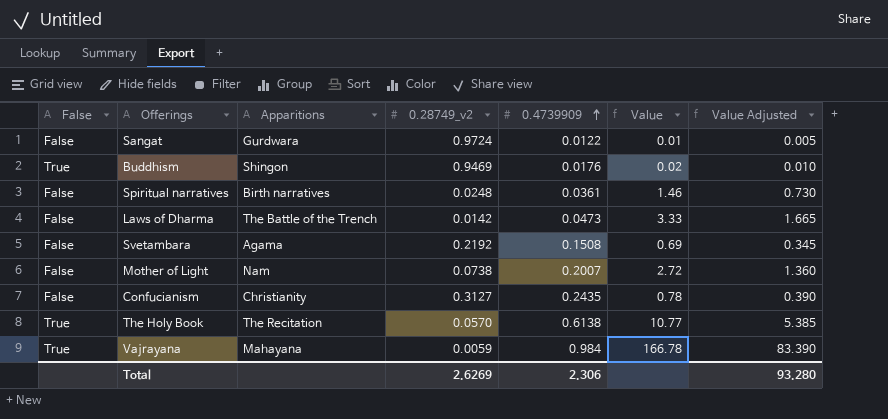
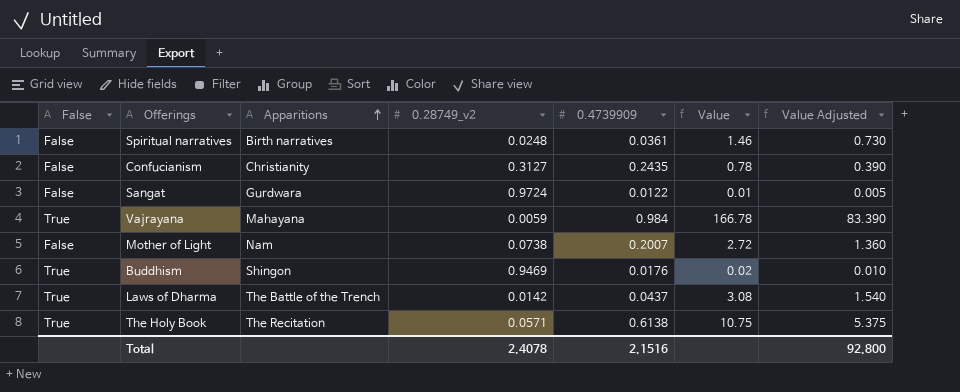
row order: 0.4739909 ascending -> Apparitions ascending
row Svetambara: False | Agama | 0.2192 | 0.1508 | 0.69 | 0.345 -> none
Laws of Dharma | False: False -> True
Laws of Dharma | 0.4739909: 0.0473 -> 0.0437
Laws of Dharma | Value: 3.33 -> 3.08
Laws of Dharma | Value Adjusted: 1.665 -> 1.540
The Holy Book | 0.28749_v2: 0.0570 -> 0.0571
The Holy Book | Value: 10.77 -> 10.75
The Holy Book | Value Adjusted: 5.385 -> 5.375
Total | 0.28749_v2: 2.6269 -> 2.4078
Total | 0.4739909: 2.306 -> 2.1516
Total | Value Adjusted: 93.280 -> 92.800

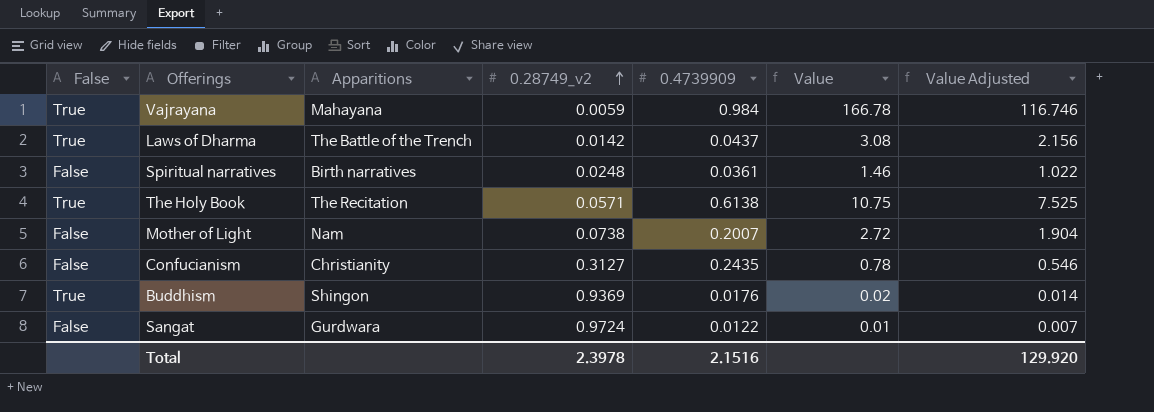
row order: Apparitions ascending -> 0.28749_v2 ascending
column Value Adjusted | formula: [Value] * 0.5 -> [Value] * 0.7
Buddhism | 0.28749_v2: 0.9469 -> 0.9369
Total | 0.28749_v2: 2.4078 -> 2.3978
Total | Value Adjusted: 92.800 -> 129.920

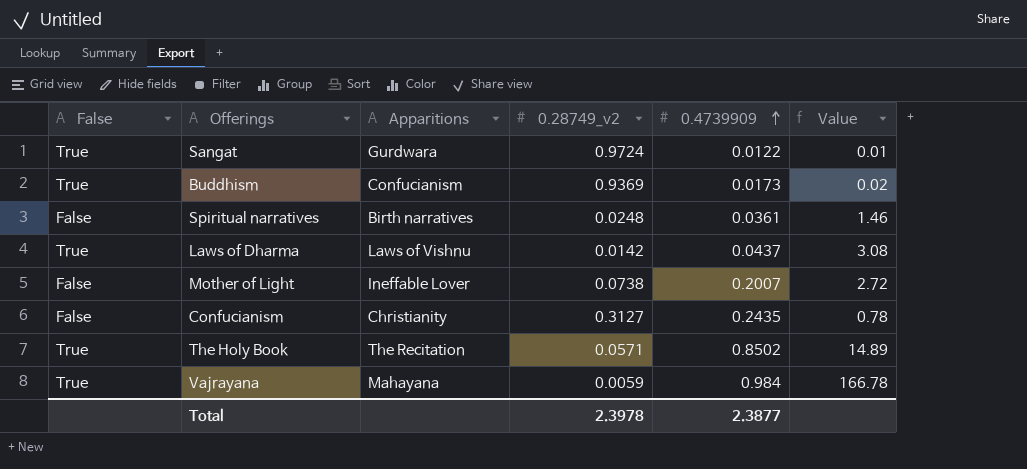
row order: 0.28749_v2 ascending -> 0.4739909 ascending
column Value Adjusted | formula: [Value] * 0.7 -> none
Sangat | False: False -> True
Buddhism | Apparitions: Shingon -> Confucianism
Buddhism | 0.4739909: 0.0176 -> 0.0173
Laws of Dharma | Apparitions: The Battle of the Trench -> Laws of Vishnu
Mother of Light | Apparitions: Nam -> Ineffable Lover
The Holy Book | 0.4739909: 0.6138 -> 0.8502
The Holy Book | Value: 10.75 -> 14.89
Total | 0.4739909: 2.1516 -> 2.3877

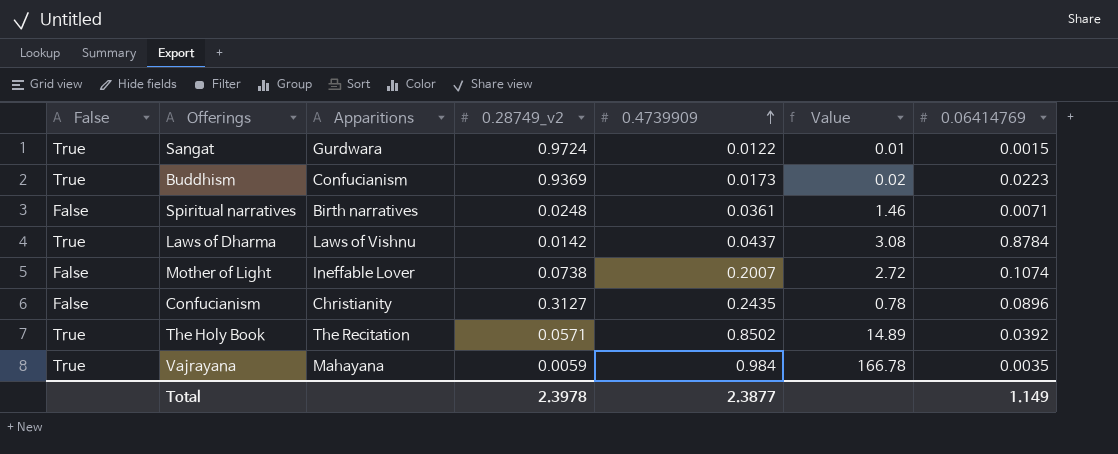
column 0.06414769 | position: none -> 7

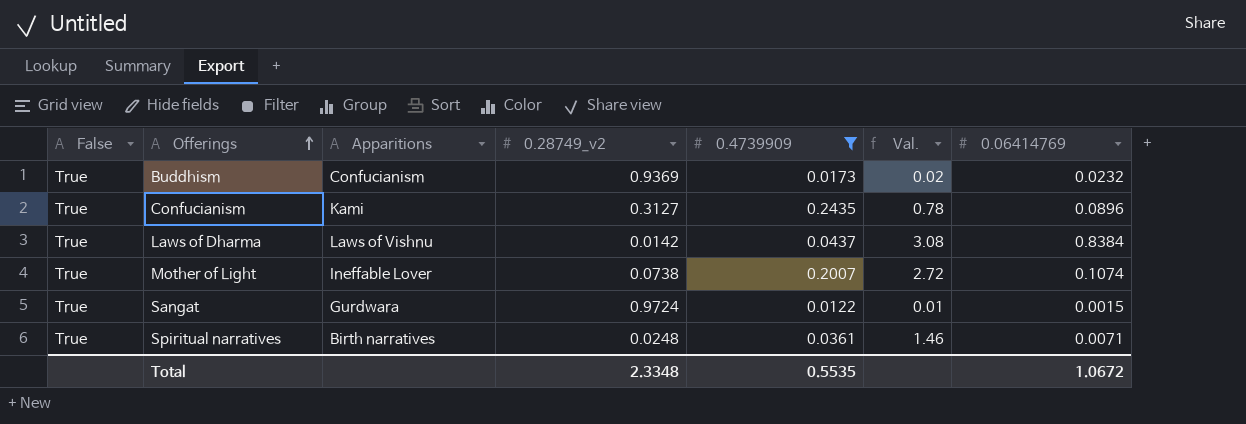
filter: none -> 0.4739909 <= 0.2435
row order: 0.4739909 ascending -> Offerings ascending
column name: Value -> Val.
Buddhism | 0.06414769: 0.0223 -> 0.0232
Confucianism | False: False -> True
Confucianism | Apparitions: Christianity -> Kami
Laws of Dharma | 0.06414769: 0.8784 -> 0.8384
Mother of Light | False: False -> True
Spiritual narratives | False: False -> True
Total | 0.28749_v2: 2.3978 -> 2.3348
Total | 0.4739909: 2.3877 -> 0.5535
Total | 0.06414769: 1.149 -> 1.0672

